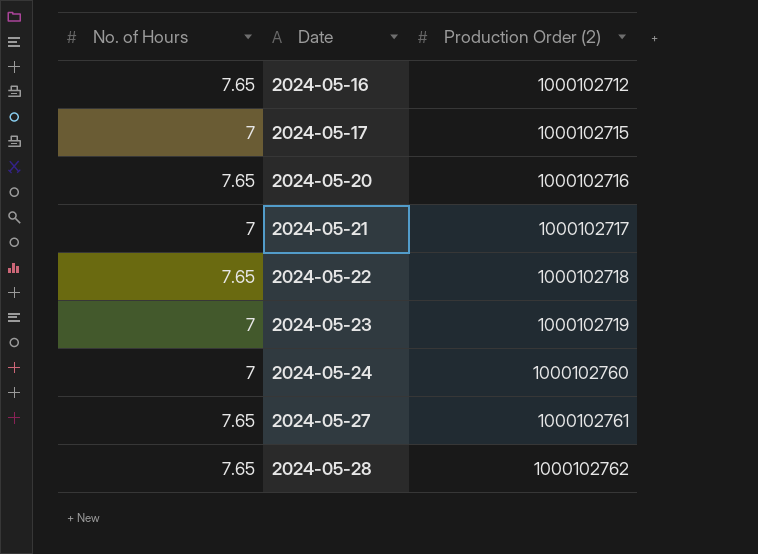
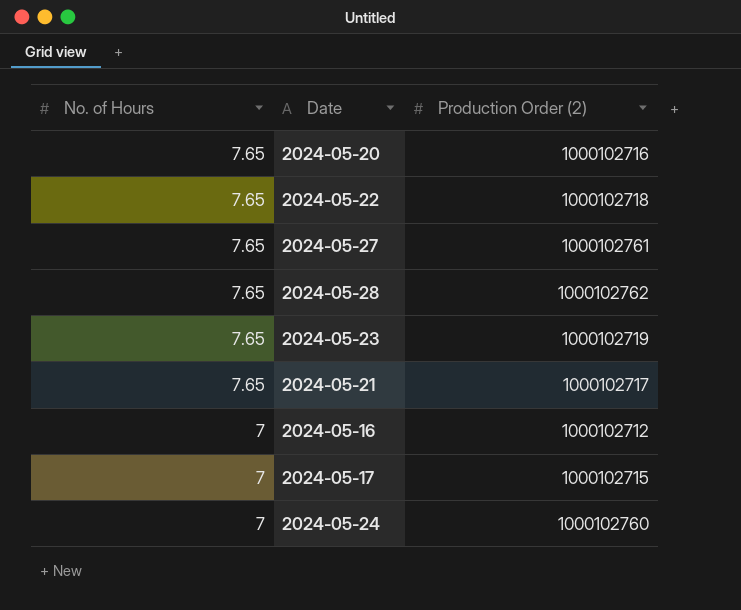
row order: Date ascending -> No. of Hours descending
2024-05-23 | No. of Hours: 7 -> 7.65
2024-05-21 | No. of Hours: 7 -> 7.65
2024-05-16 | No. of Hours: 7.65 -> 7

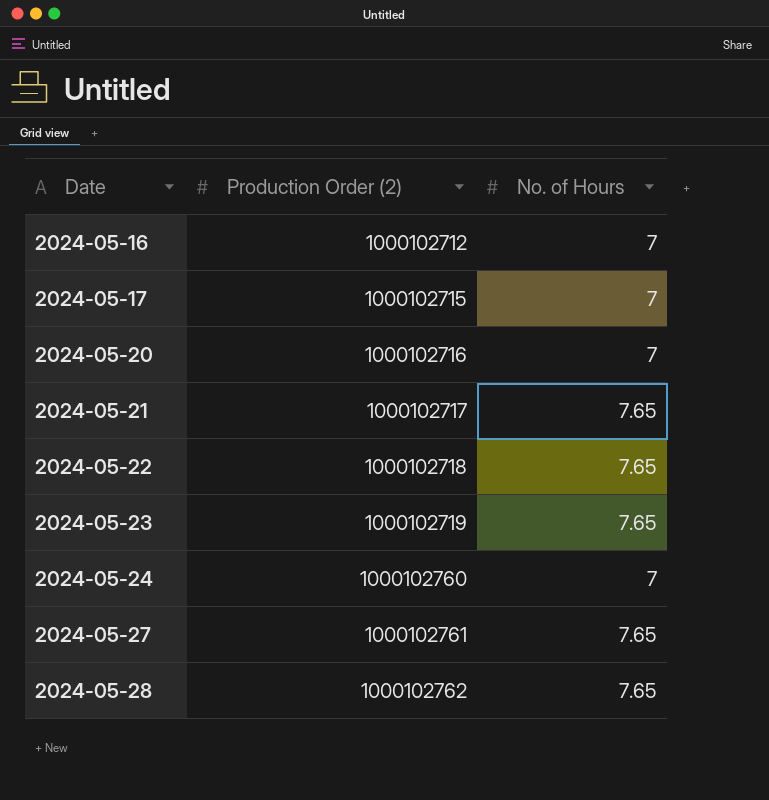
row order: No. of Hours descending -> Date ascending
column No. of Hours | position: 1 -> 3
2024-05-20 | No. of Hours: 7.65 -> 7

